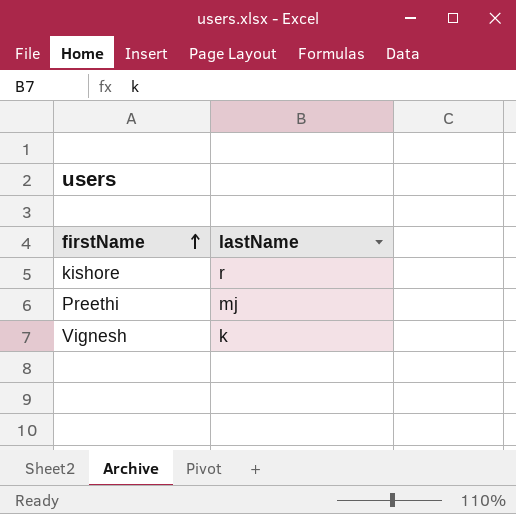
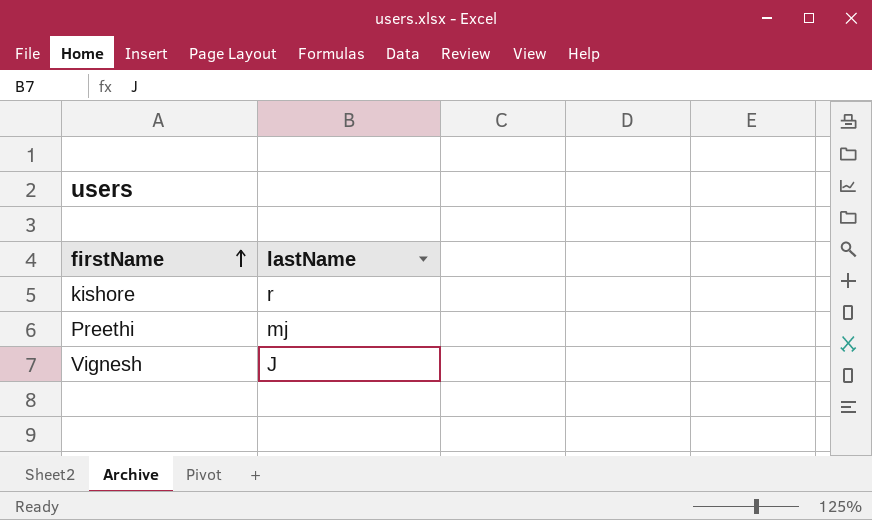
Vignesh | lastName: k -> J

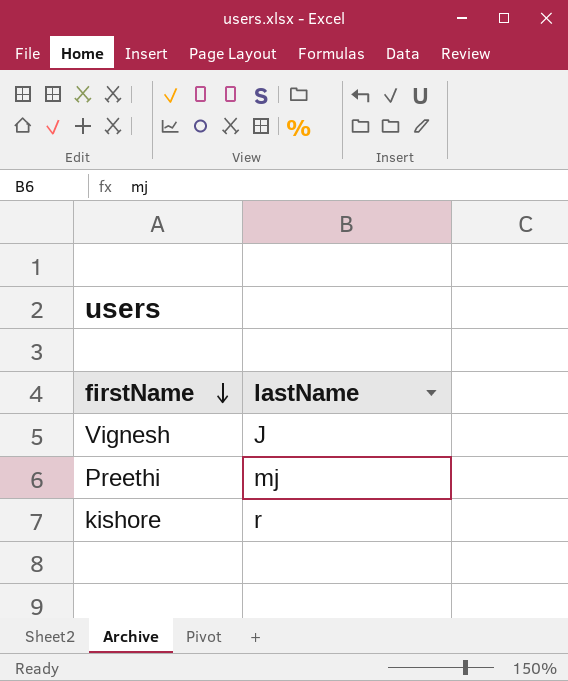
row order: firstName ascending -> firstName descending

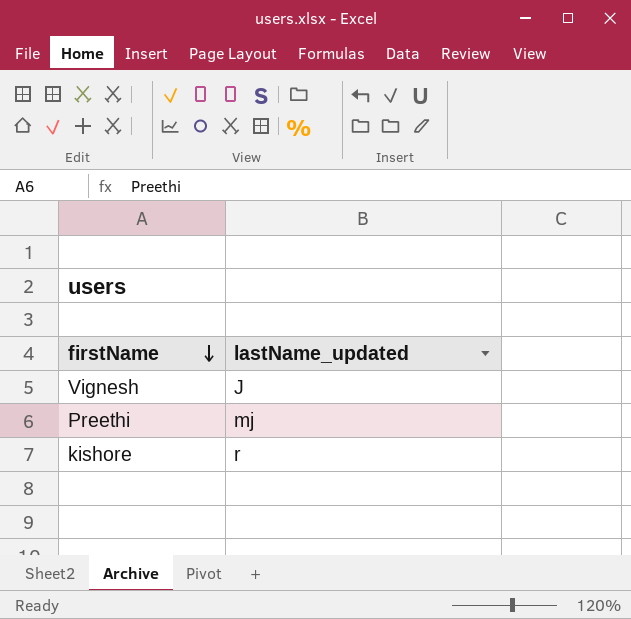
column name: lastName -> lastName_updated

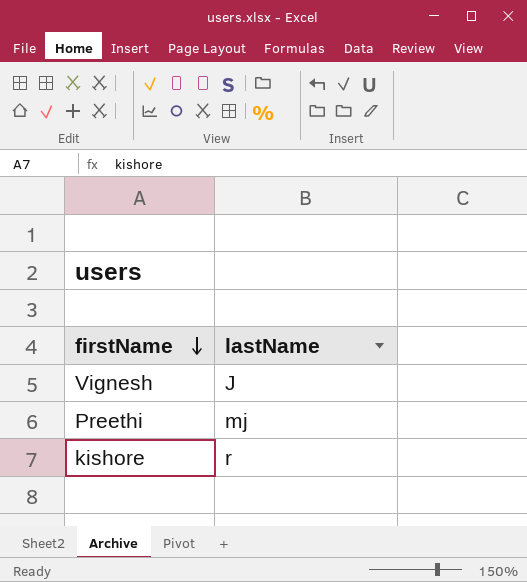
column name: lastName_updated -> lastName

